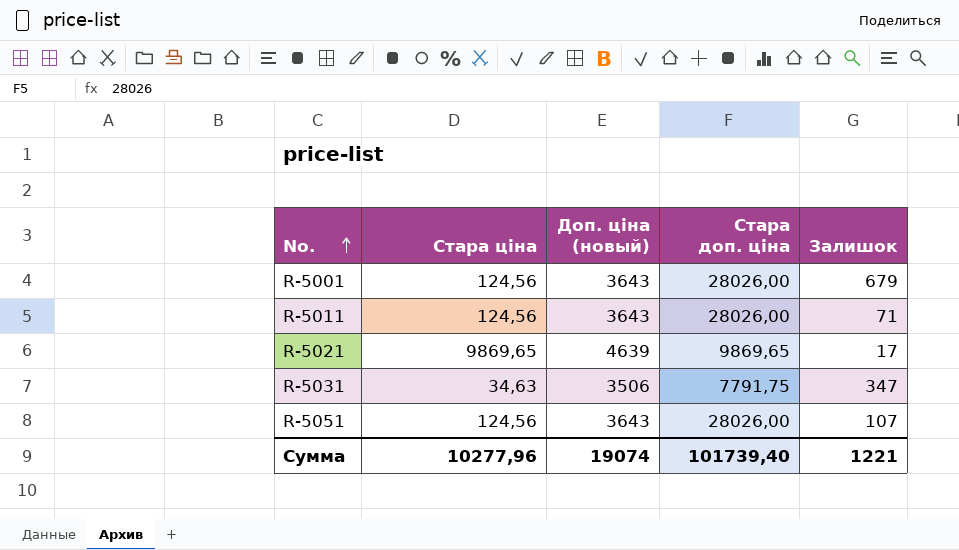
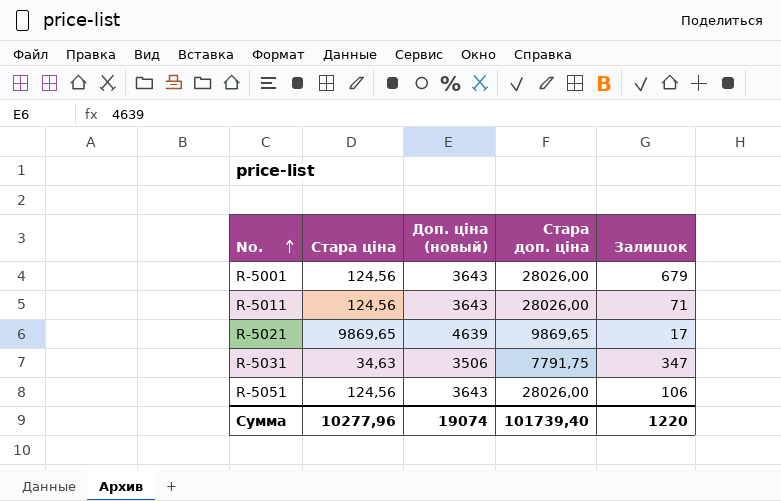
R-5051 | Залишок: 107 -> 106
Сумма | Залишок: 1221 -> 1220

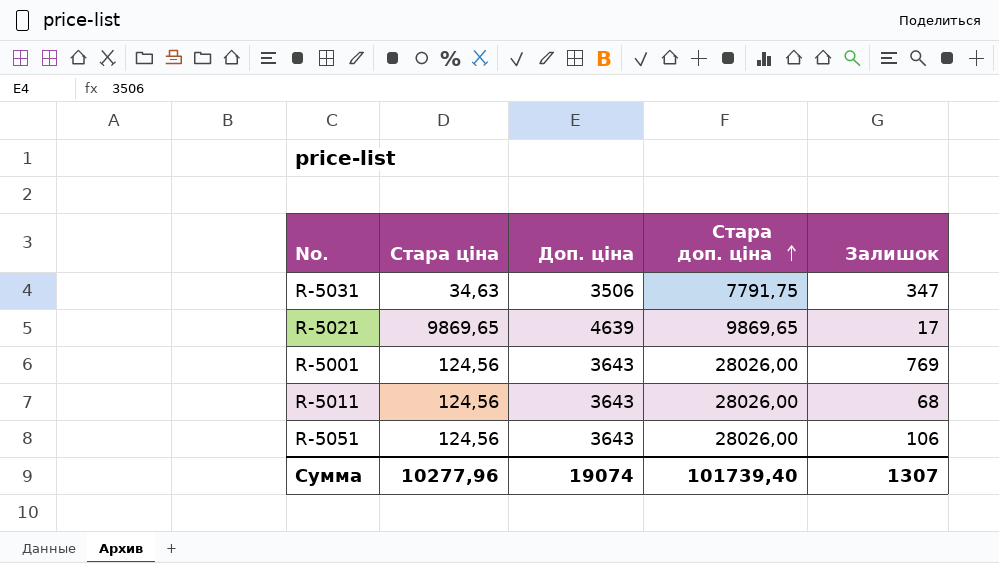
row order: No. ascending -> Стара доп. ціна ascending
column name: Доп. ціна (новый) -> Доп. ціна
R-5001 | Залишок: 679 -> 769
R-5011 | Залишок: 71 -> 68
Сумма | Залишок: 1220 -> 1307

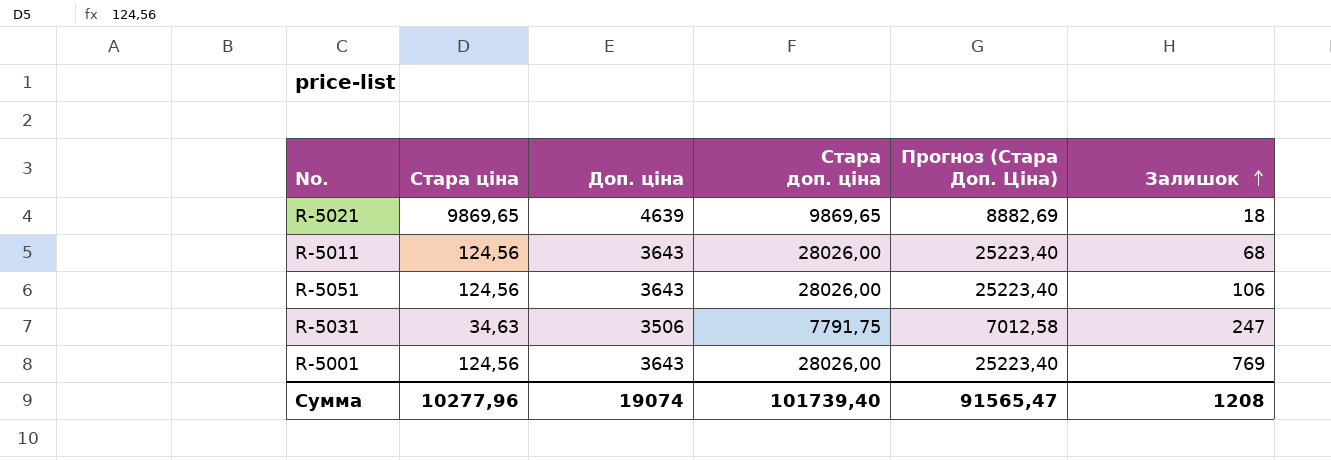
row order: Стара доп. ціна ascending -> Залишок ascending
column Прогноз (Стара Доп. Ціна) | formula: none -> [Стара доп. ціна] * 0,9
R-5021 | Залишок: 17 -> 18
R-5031 | Залишок: 347 -> 247
Сумма | Залишок: 1307 -> 1208

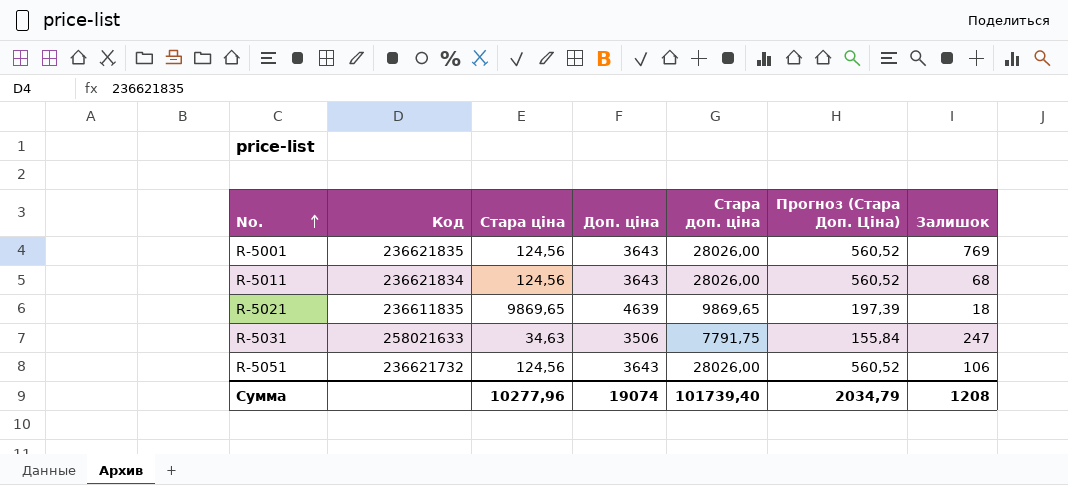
row order: Залишок ascending -> No. ascending
column Код | position: none -> 2
column Прогноз (Стара Доп. Ціна) | formula: [Стара доп. ціна] * 0,9 -> [Стара доп. ціна] * 0,02
Сумма | Прогноз (Стара Доп. Ціна): 91565,47 -> 2034,79

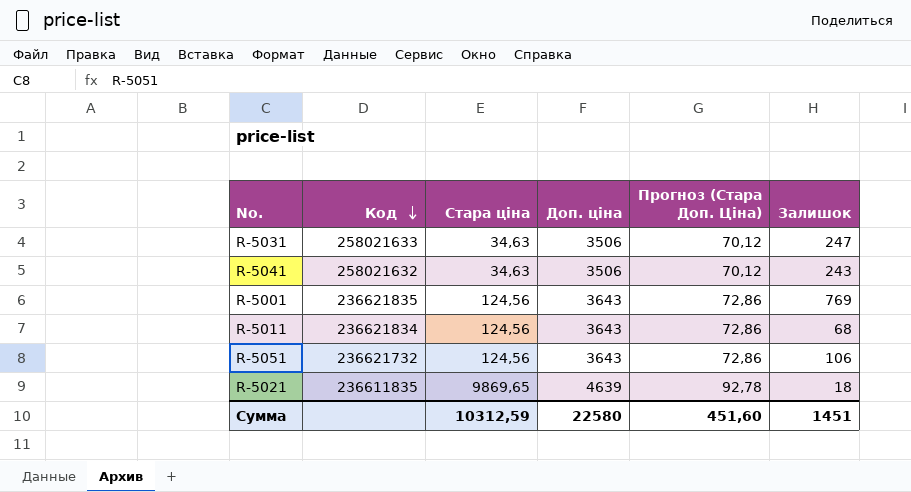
row order: No. ascending -> Код descending
column Стара доп. ціна | position: 5 -> none
column Прогноз (Стара Доп. Ціна) | formula: [Стара доп. ціна] * 0,02 -> [Доп. ціна] * 0,02
row R-5041: none -> 258021632 | 34,63 | 3506 | 70,12 | 243
Сумма | Стара ціна: 10277,96 -> 10312,59
Сумма | Доп. ціна: 19074 -> 22580
Сумма | Прогноз (Стара Доп. Ціна): 2034,79 -> 451,60
Сумма | Залишок: 1208 -> 1451

